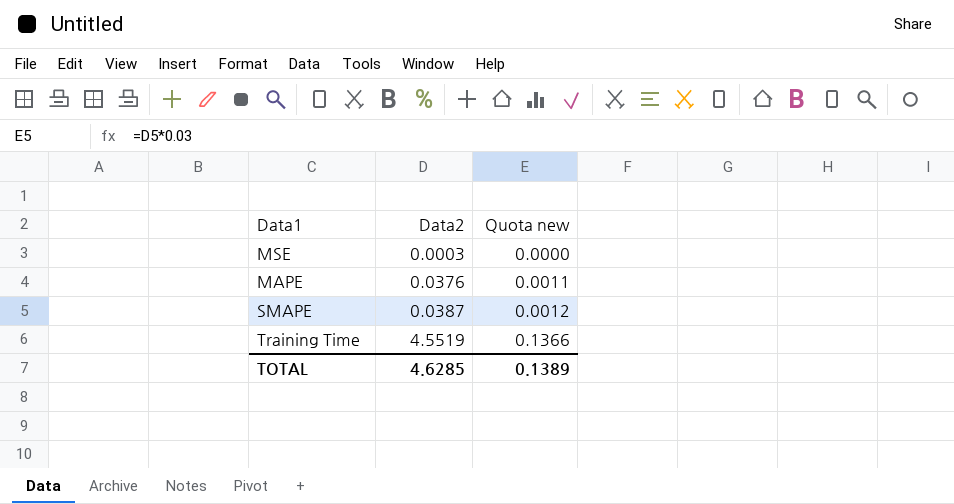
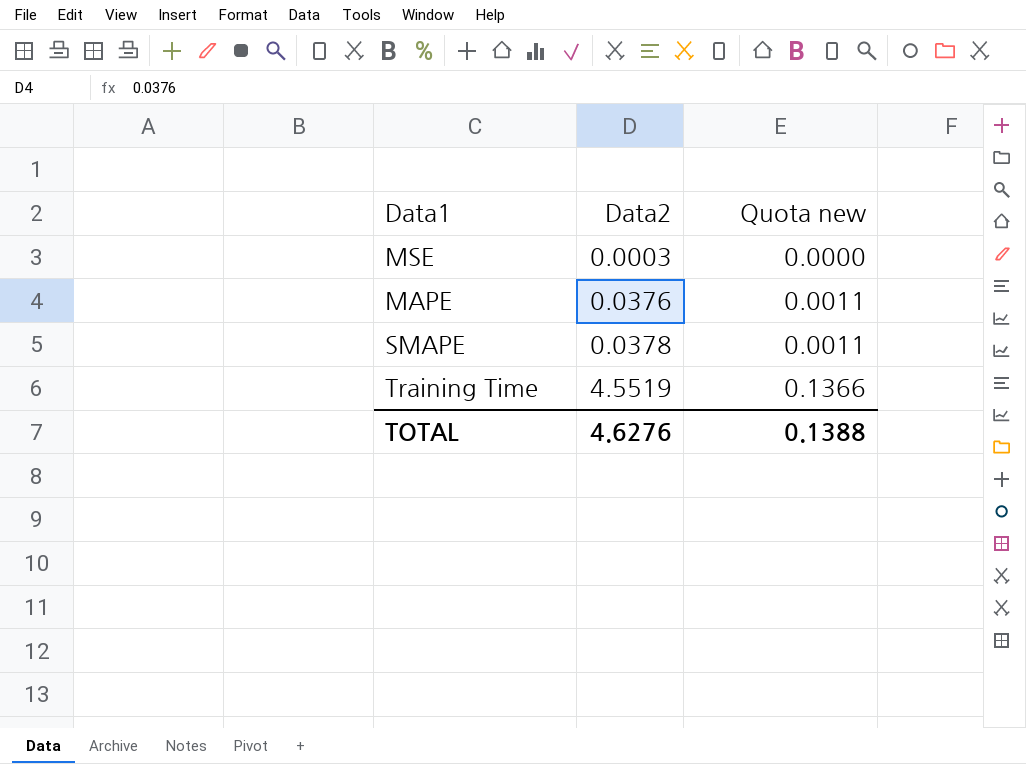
SMAPE | Data2: 0.0387 -> 0.0378
SMAPE | Quota new: 0.0012 -> 0.0011
TOTAL | Data2: 4.6285 -> 4.6276
TOTAL | Quota new: 0.1389 -> 0.1388

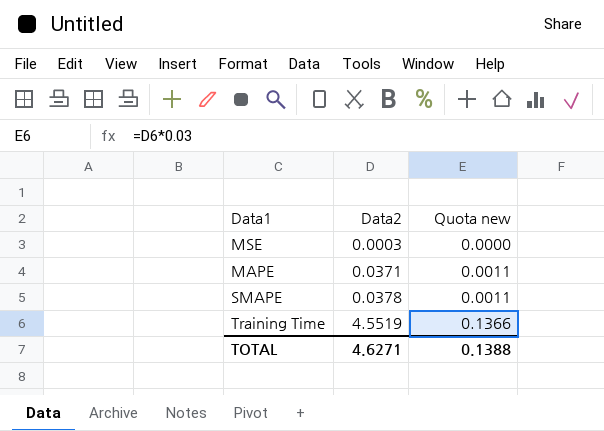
MAPE | Data2: 0.0376 -> 0.0371
TOTAL | Data2: 4.6276 -> 4.6271

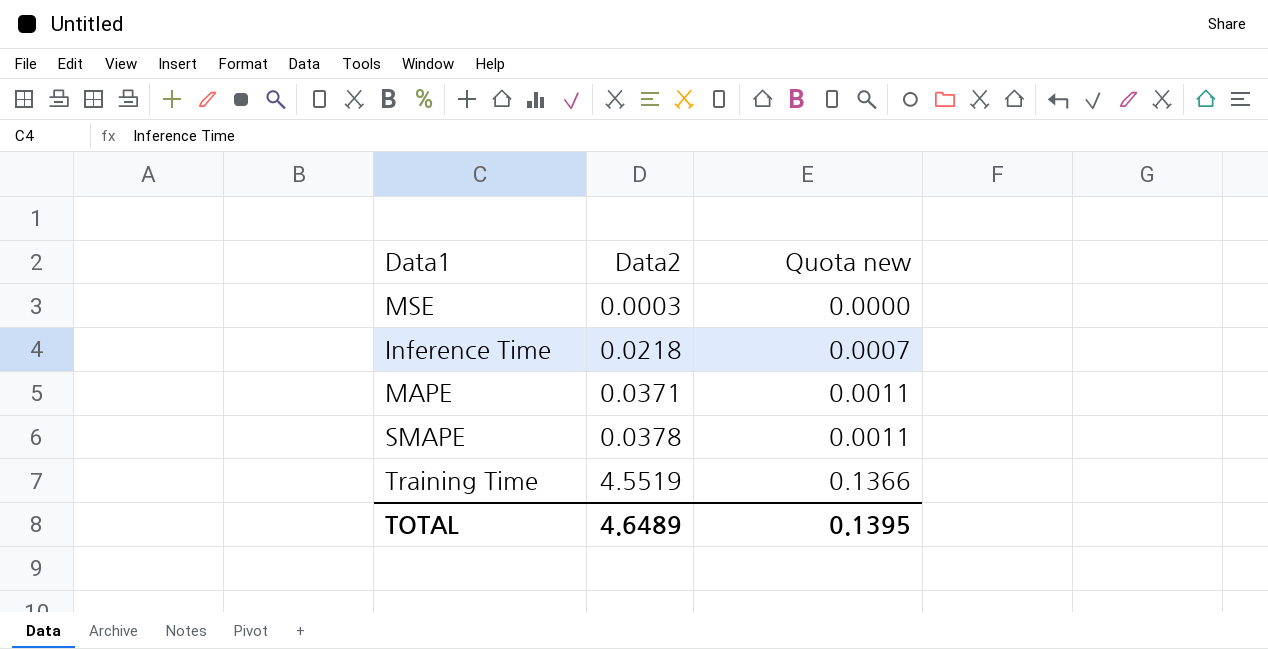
row Inference Time: none -> 0.0218 | 0.0007
TOTAL | Data2: 4.6271 -> 4.6489
TOTAL | Quota new: 0.1388 -> 0.1395

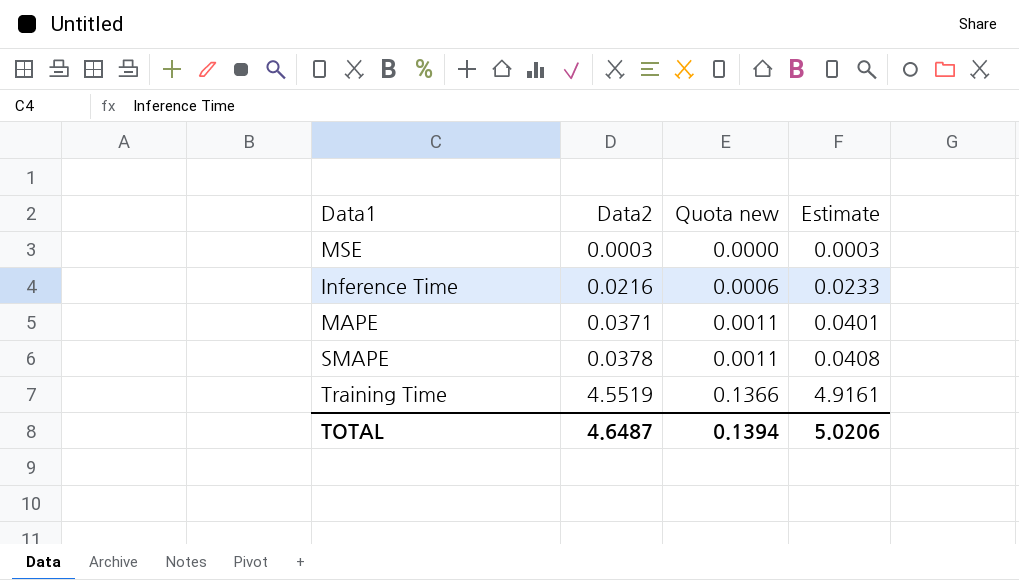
column Estimate | formula: none -> [Data2] * 1.08
Inference Time | Data2: 0.0218 -> 0.0216
Inference Time | Quota new: 0.0007 -> 0.0006
TOTAL | Data2: 4.6489 -> 4.6487
TOTAL | Quota new: 0.1395 -> 0.1394

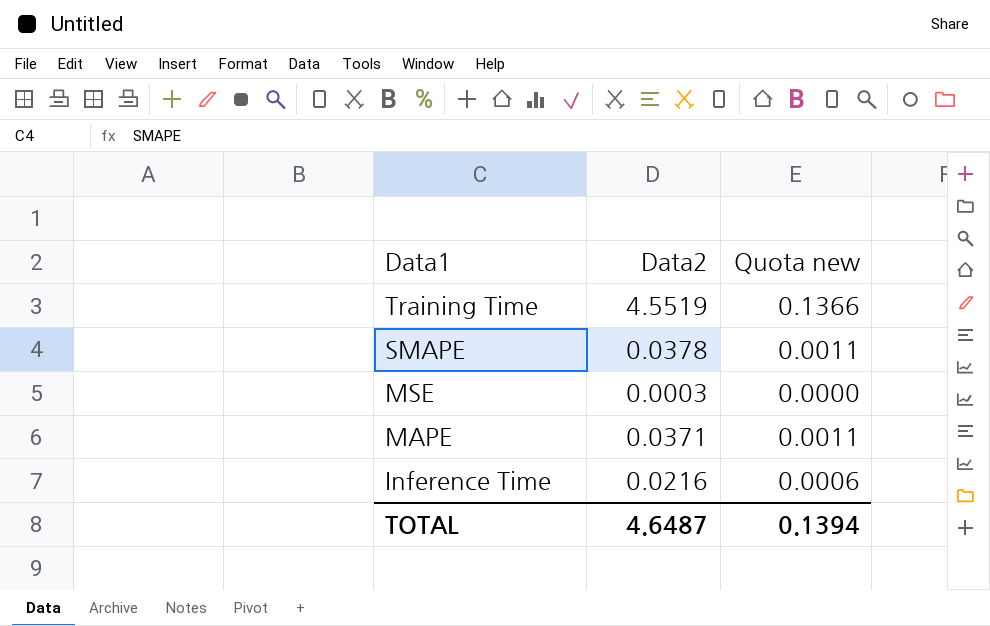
row order: Data2 ascending -> Data1 descending
column Estimate | formula: [Data2] * 1.08 -> none

